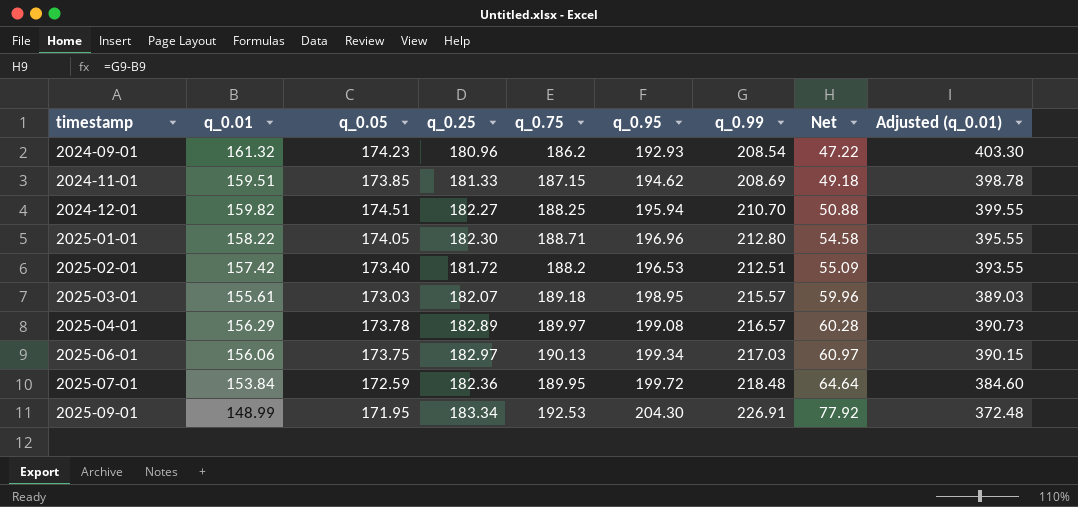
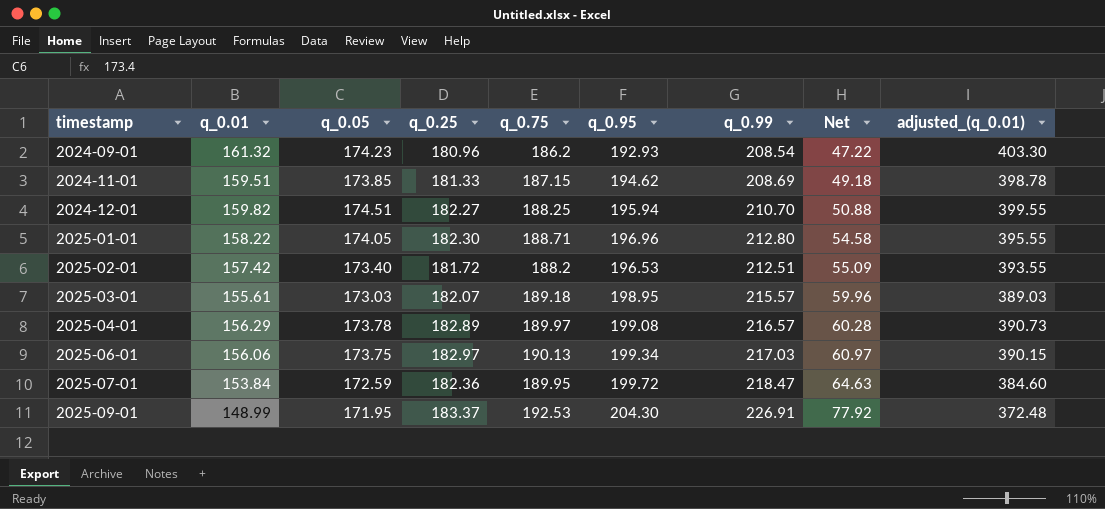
column name: Adjusted (q_0.01) -> adjusted_(q_0.01)
2025-07-01 | q_0.99: 218.48 -> 218.47
2025-07-01 | Net: 64.64 -> 64.63
2025-09-01 | q_0.25: 183.34 -> 183.37

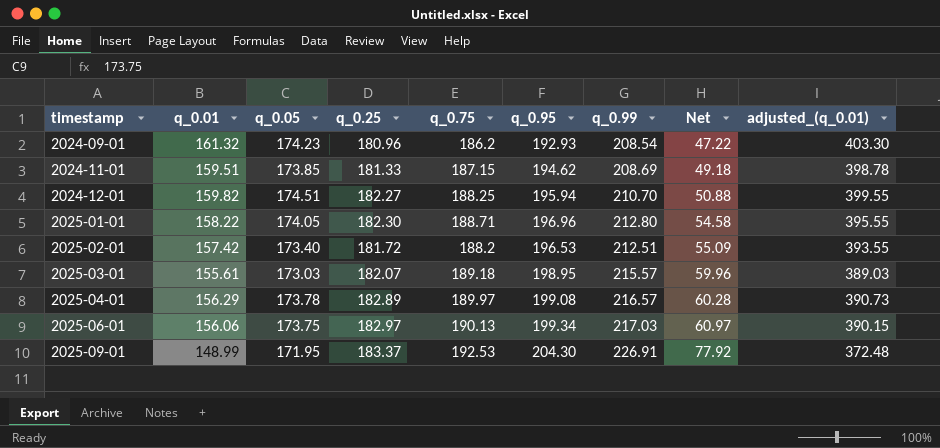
row 2025-07-01: 153.84 | 172.59 | 182.36 | 189.95 | 199.72 | 218.47 | 64.63 | 384.60 -> none

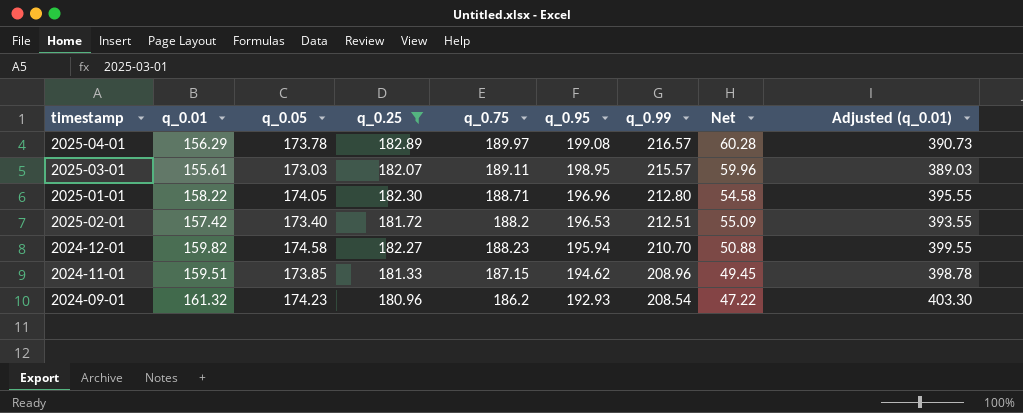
filter: none -> q_0.25 <= 182.89
row order: timestamp ascending -> q_0.95 descending
column name: adjusted_(q_0.01) -> Adjusted (q_0.01)
2025-03-01 | q_0.75: 189.18 -> 189.11
2024-12-01 | q_0.05: 174.51 -> 174.58
2024-12-01 | q_0.75: 188.25 -> 188.23
2024-11-01 | q_0.99: 208.69 -> 208.96
2024-11-01 | Net: 49.18 -> 49.45

